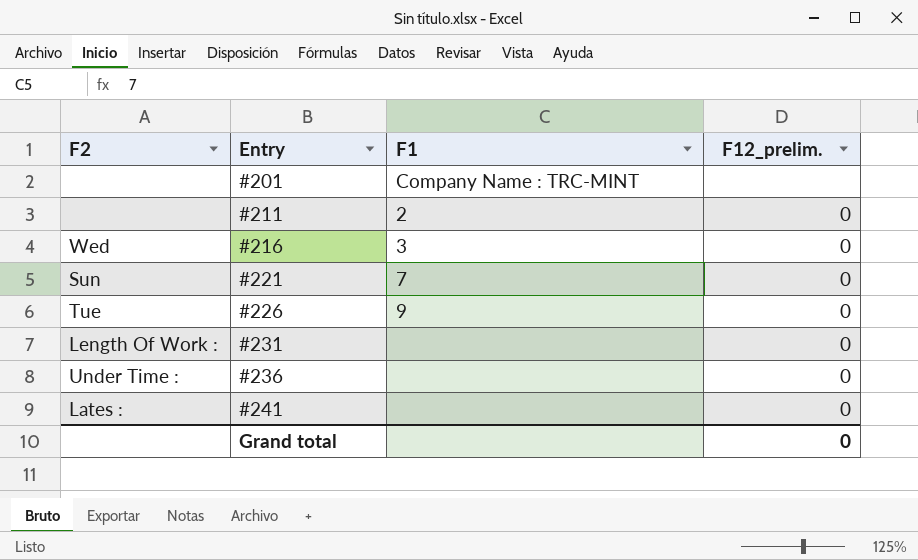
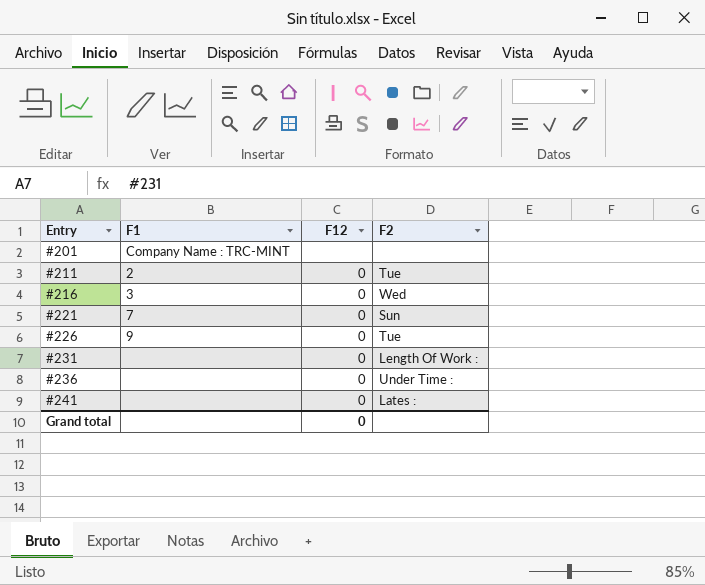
column name: F12_prelim. -> F12
column F2 | position: 1 -> 4
#211 | F2: none -> Tue

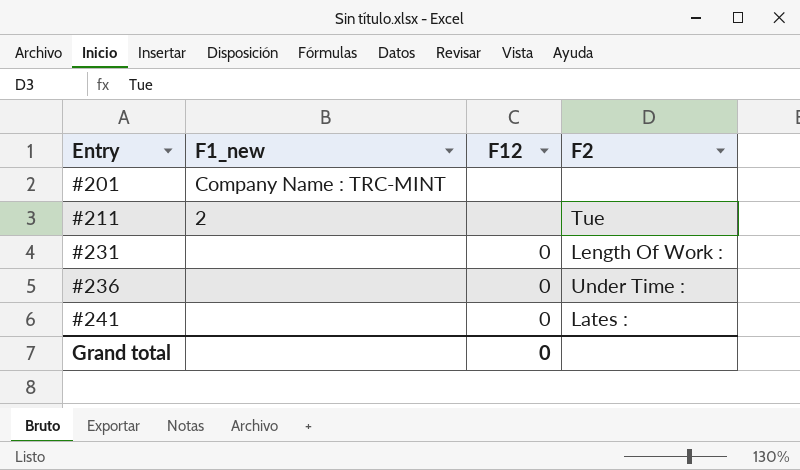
column name: F1 -> F1_new
row #216: 3 | 0 | Wed -> none
row #221: 7 | 0 | Sun -> none
row #226: 9 | 0 | Tue -> none
#211 | F12: 0 -> none

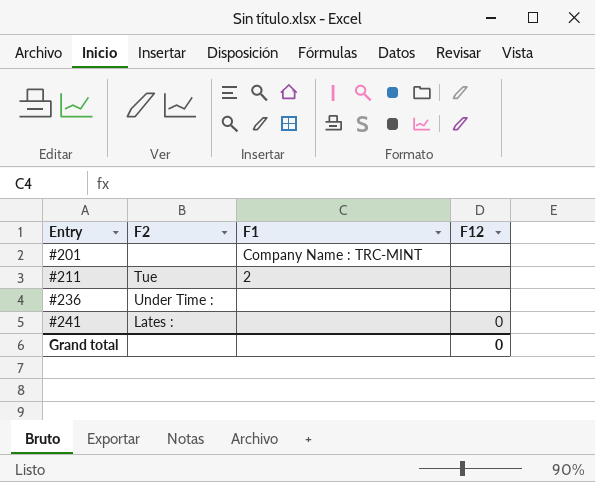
column F2 | position: 4 -> 2
column name: F1_new -> F1
row #231: none | 0 | Length Of Work : -> none
#236 | F12: 0 -> none

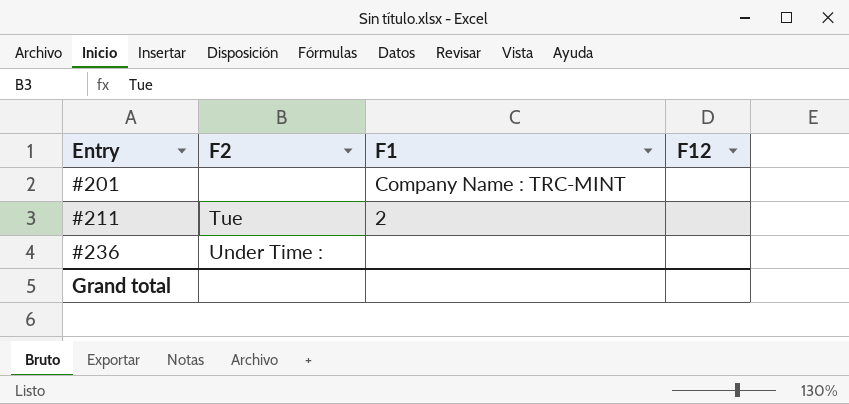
row #241: Lates : | none | 0 -> none
Grand total | F12: 0 -> none

